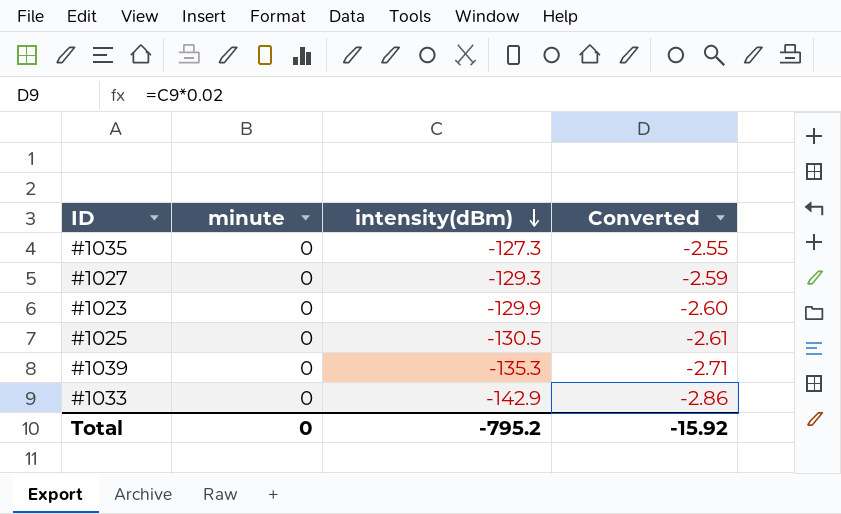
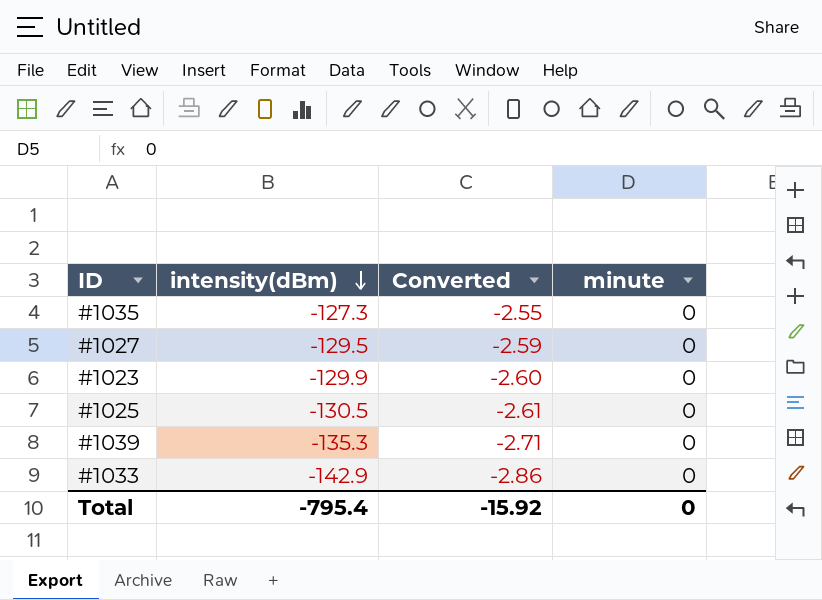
column minute | position: 2 -> 4
#1027 | intensity(dBm): -129.3 -> -129.5
Total | intensity(dBm): -795.2 -> -795.4

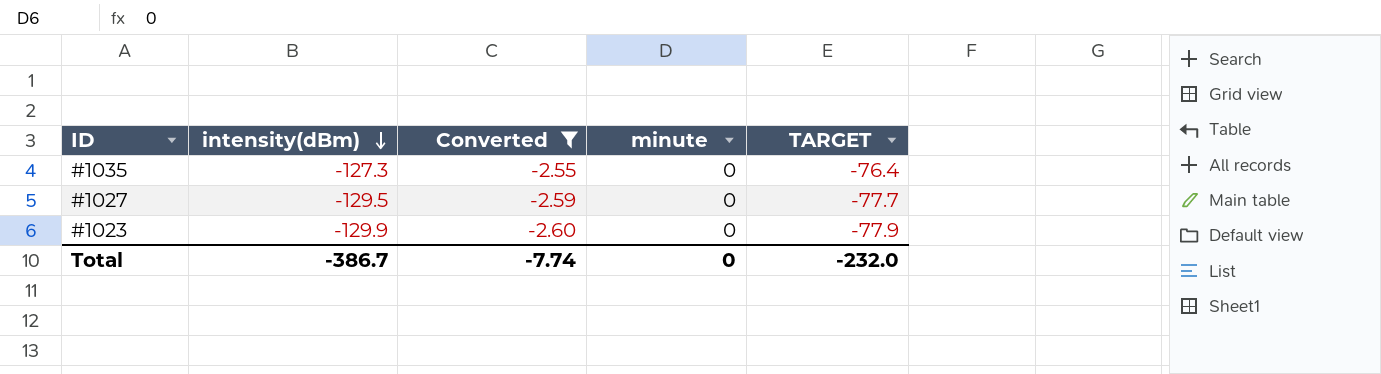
filter: none -> Converted >= -2.60
column TARGET | formula: none -> [intensity(dBm)] * 0.6
Total | intensity(dBm): -795.4 -> -386.7
Total | Converted: -15.92 -> -7.74

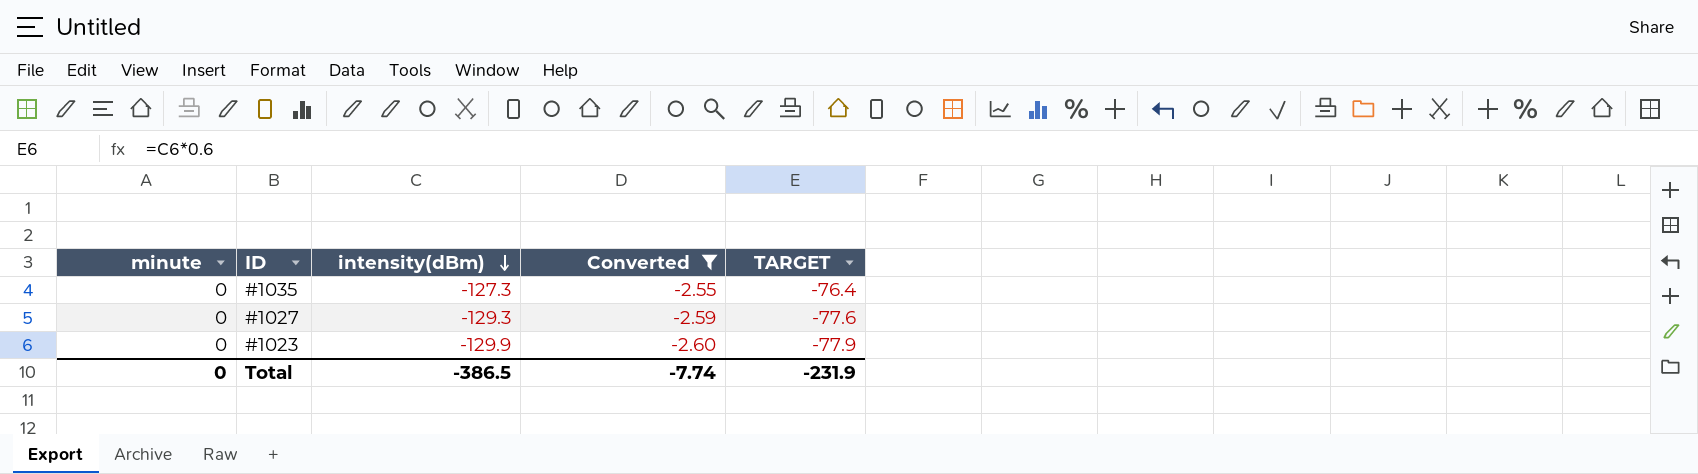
column minute | position: 4 -> 1
#1027 | intensity(dBm): -129.5 -> -129.3
#1027 | TARGET: -77.7 -> -77.6
Total | intensity(dBm): -386.7 -> -386.5
Total | TARGET: -232.0 -> -231.9

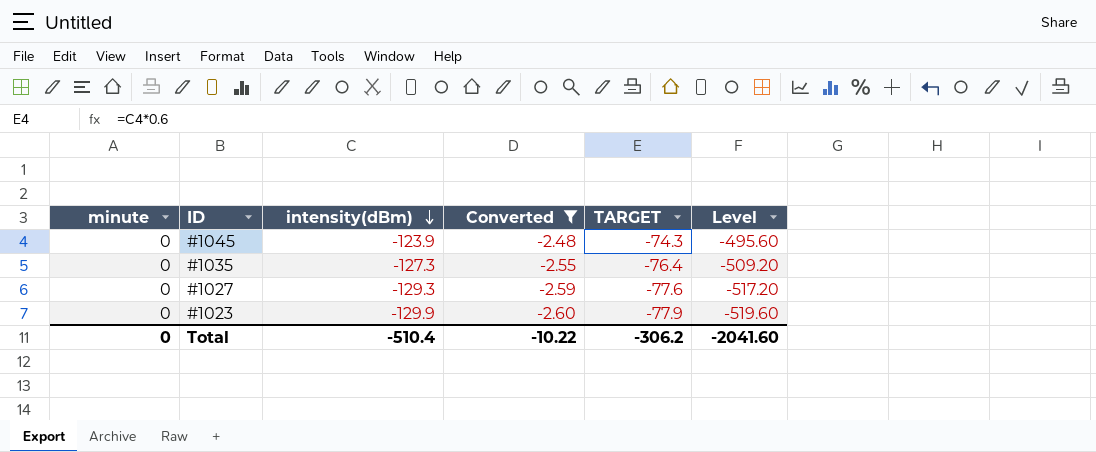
column Level | formula: none -> [intensity(dBm)] * 4
row #1045: none -> 0 | -123.9 | -2.48 | -74.3 | -495.60
Total | intensity(dBm): -386.5 -> -510.4
Total | Converted: -7.74 -> -10.22
Total | TARGET: -231.9 -> -306.2

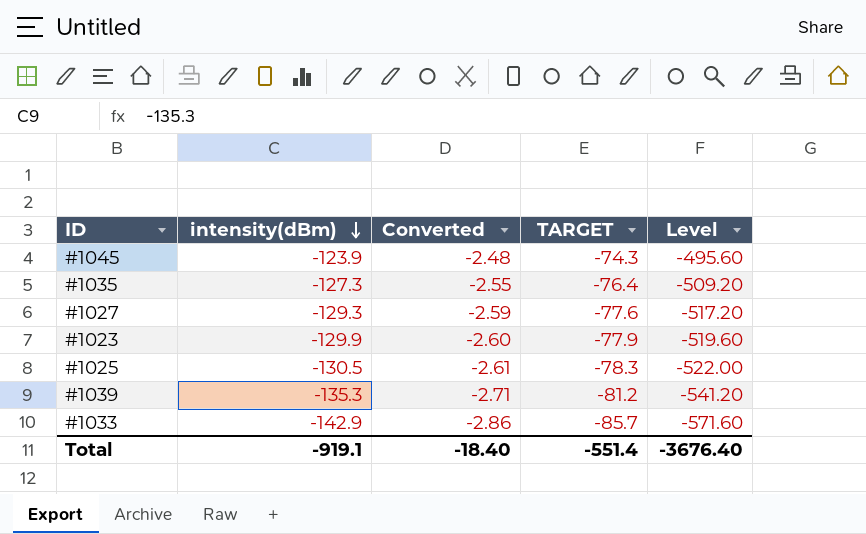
filter: Converted >= -2.60 -> none
column minute | position: 1 -> none
Total | intensity(dBm): -510.4 -> -919.1
Total | Converted: -10.22 -> -18.40
Total | TARGET: -306.2 -> -551.4
Total | Level: -2041.60 -> -3676.40

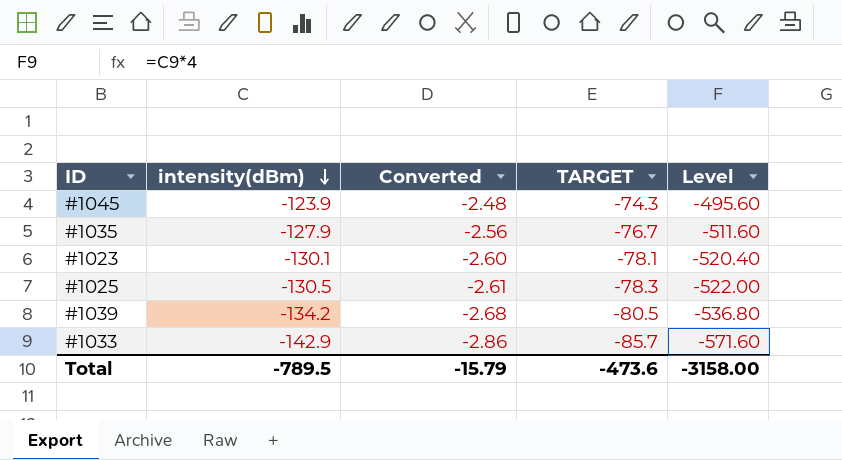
row #1027: -129.3 | -2.59 | -77.6 | -517.20 -> none
#1035 | intensity(dBm): -127.3 -> -127.9
#1035 | Converted: -2.55 -> -2.56
#1035 | TARGET: -76.4 -> -76.7
#1035 | Level: -509.20 -> -511.60
#1023 | intensity(dBm): -129.9 -> -130.1
#1023 | TARGET: -77.9 -> -78.1
#1023 | Level: -519.60 -> -520.40
#1039 | intensity(dBm): -135.3 -> -134.2
#1039 | Converted: -2.71 -> -2.68
#1039 | TARGET: -81.2 -> -80.5
#1039 | Level: -541.20 -> -536.80
Total | intensity(dBm): -919.1 -> -789.5
Total | Converted: -18.40 -> -15.79
Total | TARGET: -551.4 -> -473.6
Total | Level: -3676.40 -> -3158.00

